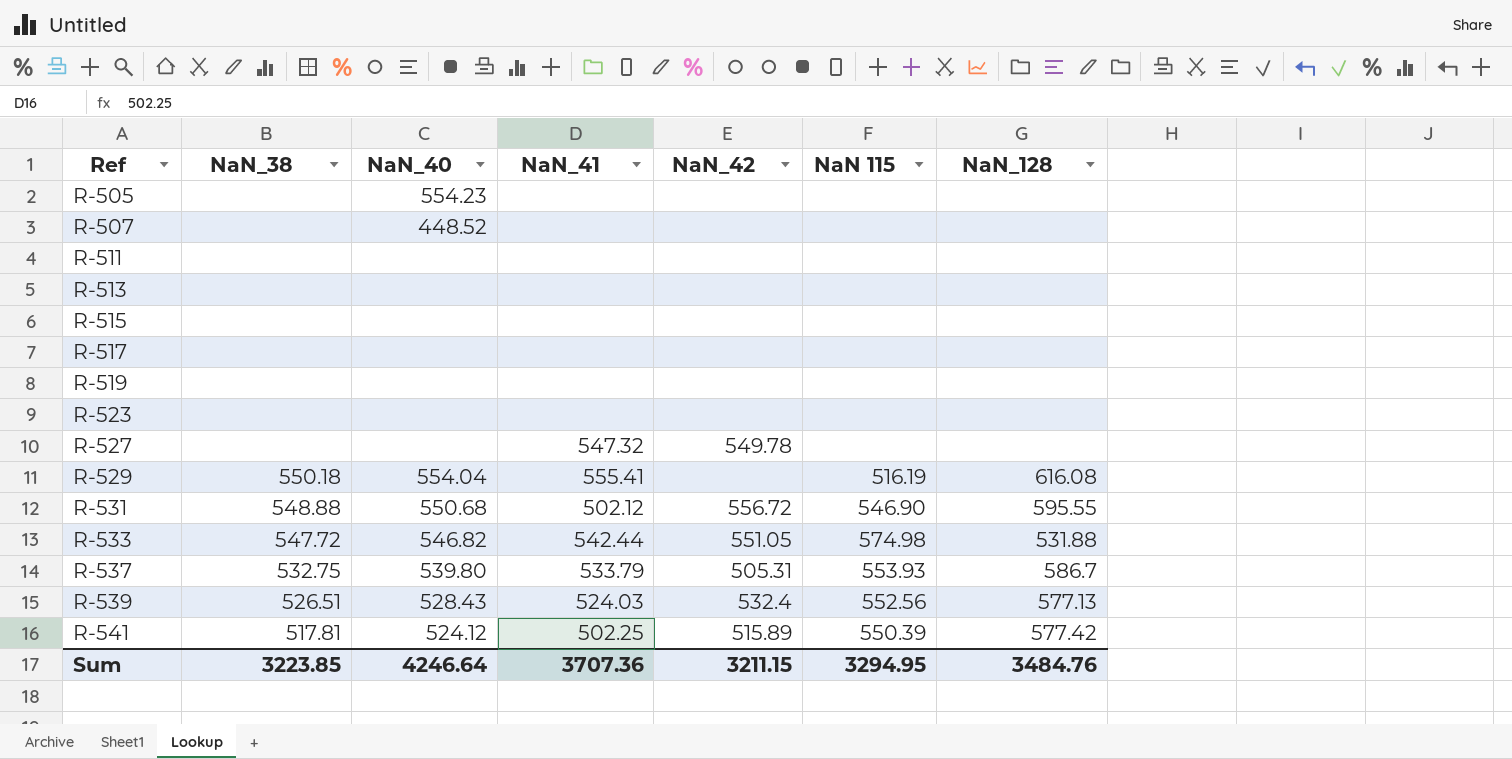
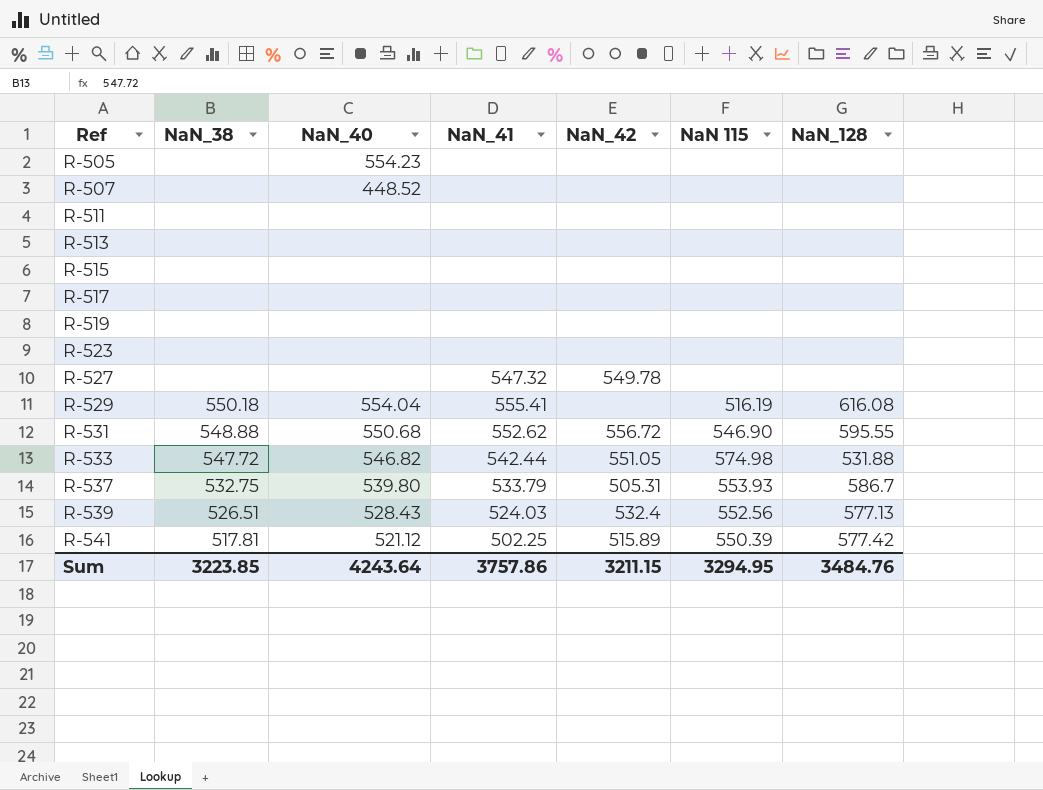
R-531 | NaN_41: 502.12 -> 552.62
R-541 | NaN_40: 524.12 -> 521.12
Sum | NaN_40: 4246.64 -> 4243.64
Sum | NaN_41: 3707.36 -> 3757.86

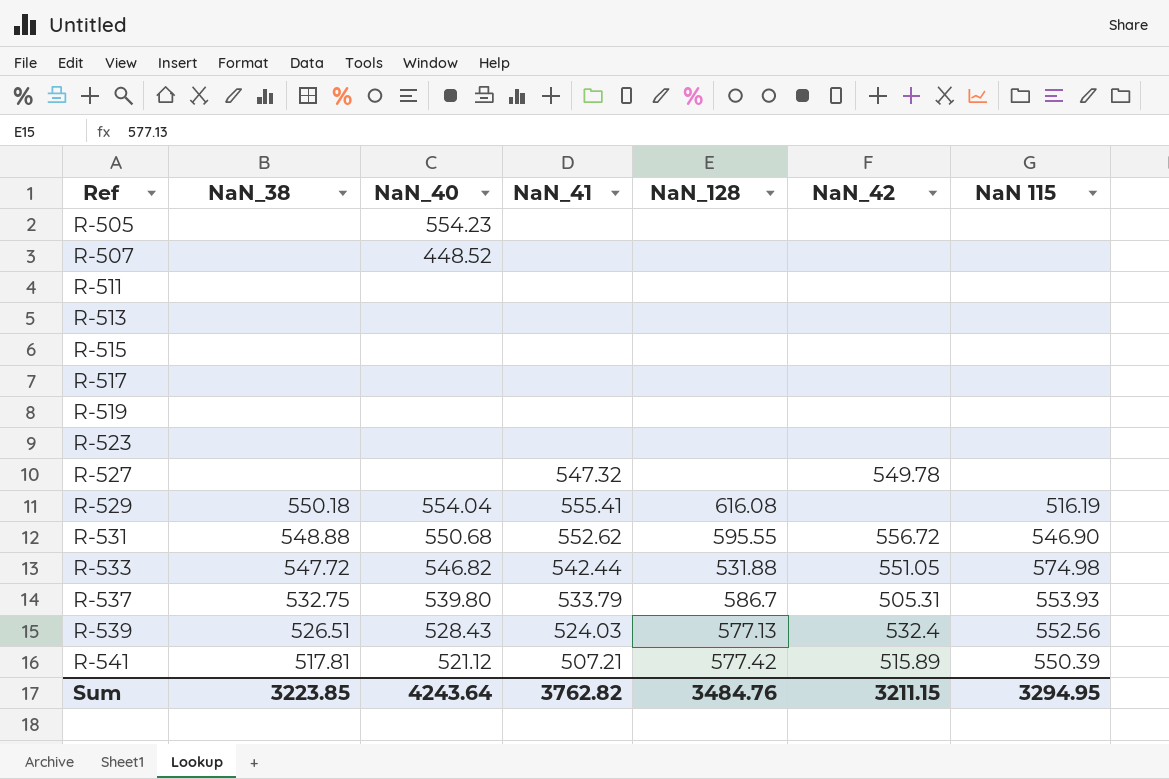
column NaN_128 | position: 7 -> 5
R-541 | NaN_41: 502.25 -> 507.21
Sum | NaN_41: 3757.86 -> 3762.82

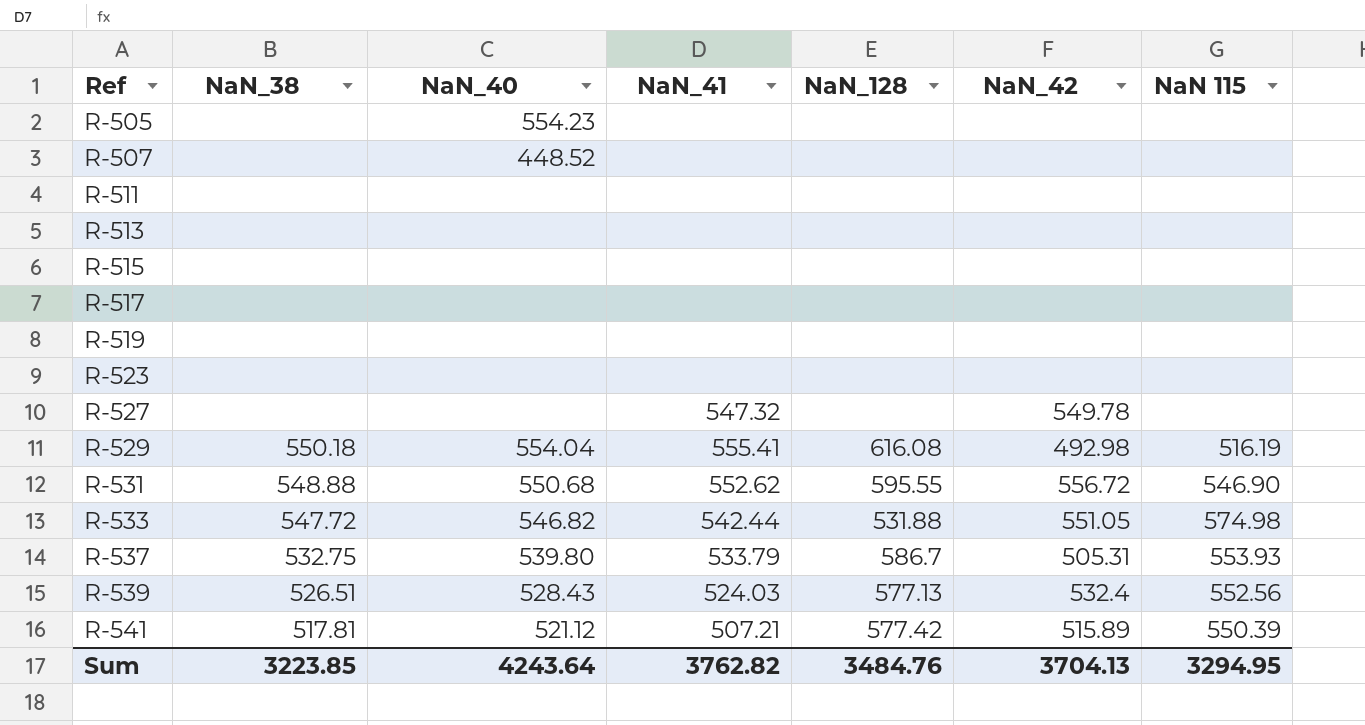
R-529 | NaN_42: none -> 492.98
Sum | NaN_42: 3211.15 -> 3704.13

